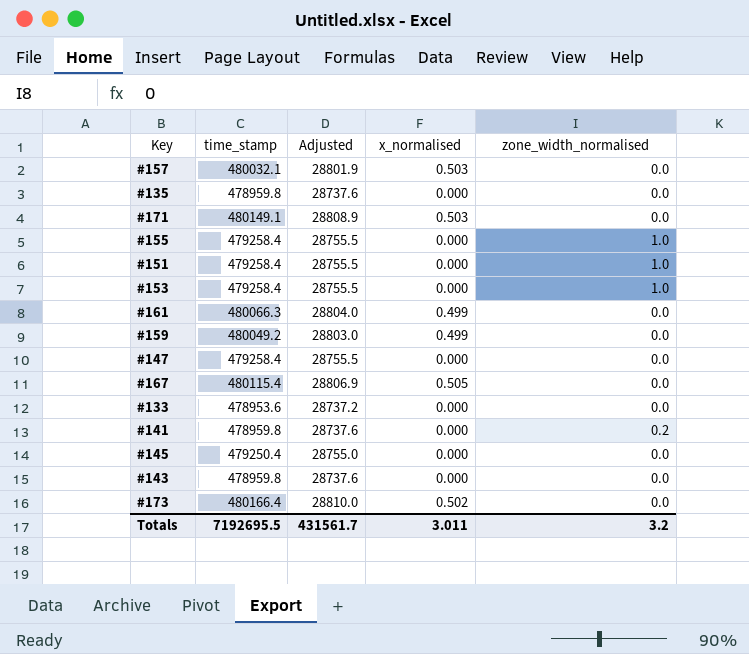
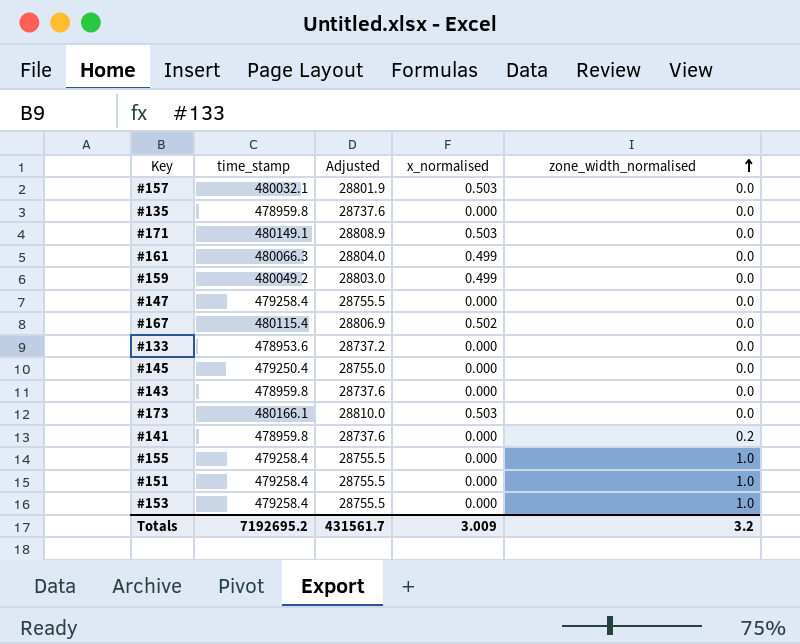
row order: none -> zone_width_normalised ascending
#167 | x_normalised: 0.505 -> 0.502
#173 | time_stamp: 480166.4 -> 480166.1
#173 | x_normalised: 0.502 -> 0.503
Totals | time_stamp: 7192695.5 -> 7192695.2
Totals | x_normalised: 3.011 -> 3.009

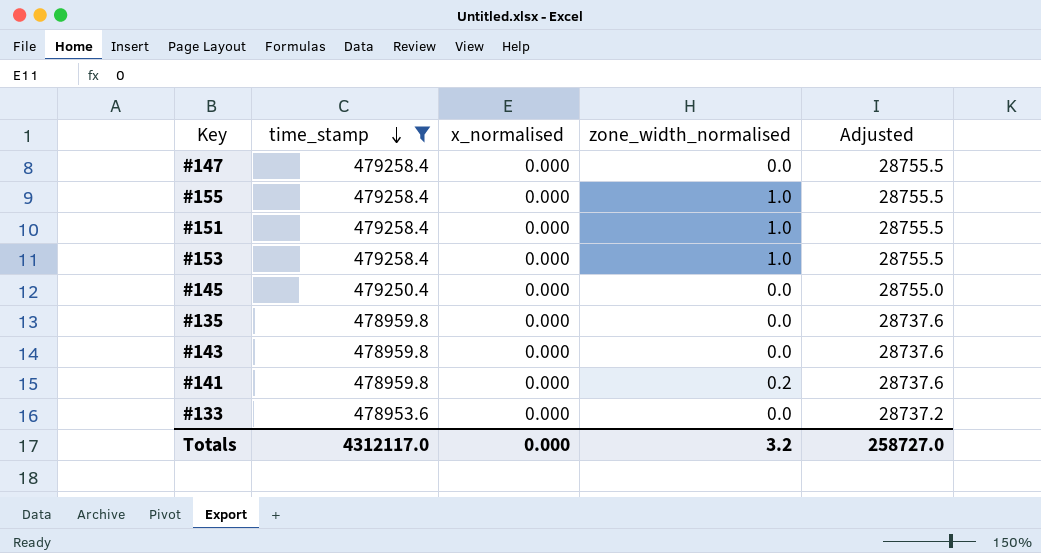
filter: none -> time_stamp <= 479258.4
row order: zone_width_normalised ascending -> time_stamp descending
column Adjusted | position: 3 -> 5
Totals | time_stamp: 7192695.2 -> 4312117.0
Totals | x_normalised: 3.009 -> 0.000
Totals | Adjusted: 431561.7 -> 258727.0

